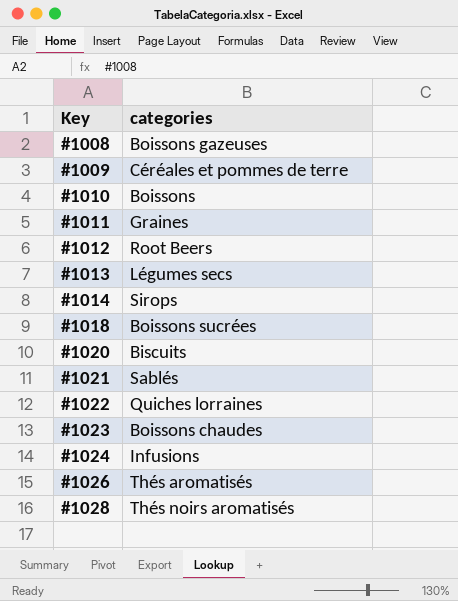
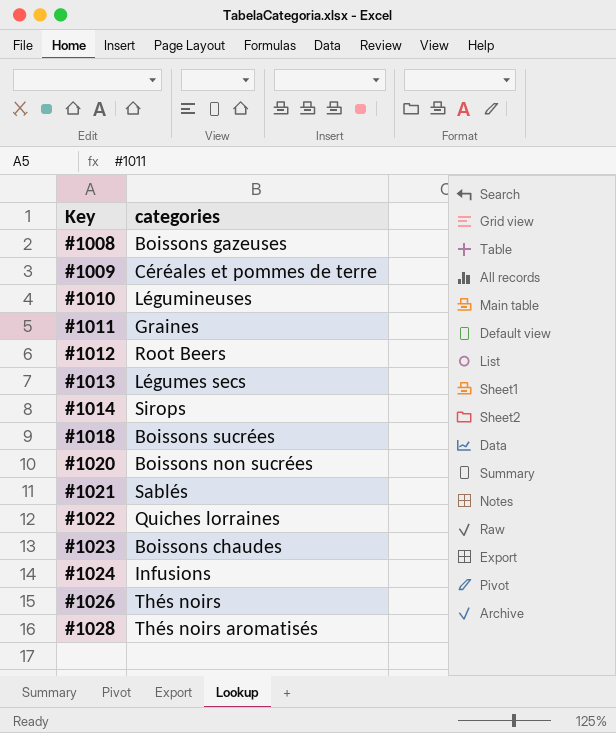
#1010 | categories: Boissons -> Légumineuses
#1020 | categories: Biscuits -> Boissons non sucrées
#1026 | categories: Thés aromatisés -> Thés noirs

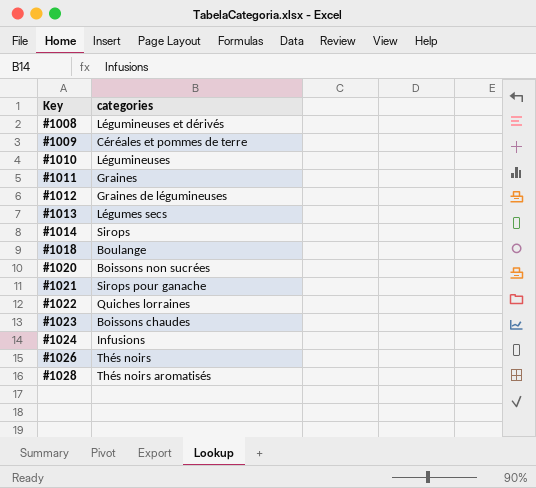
#1008 | categories: Boissons gazeuses -> Légumineuses et dérivés
#1012 | categories: Root Beers -> Graines de légumineuses
#1018 | categories: Boissons sucrées -> Boulange
#1021 | categories: Sablés -> Sirops pour ganache

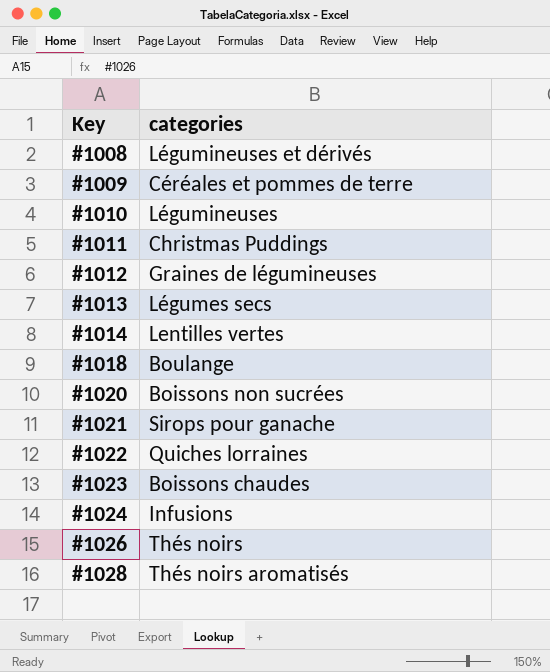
#1011 | categories: Graines -> Christmas Puddings
#1014 | categories: Sirops -> Lentilles vertes

